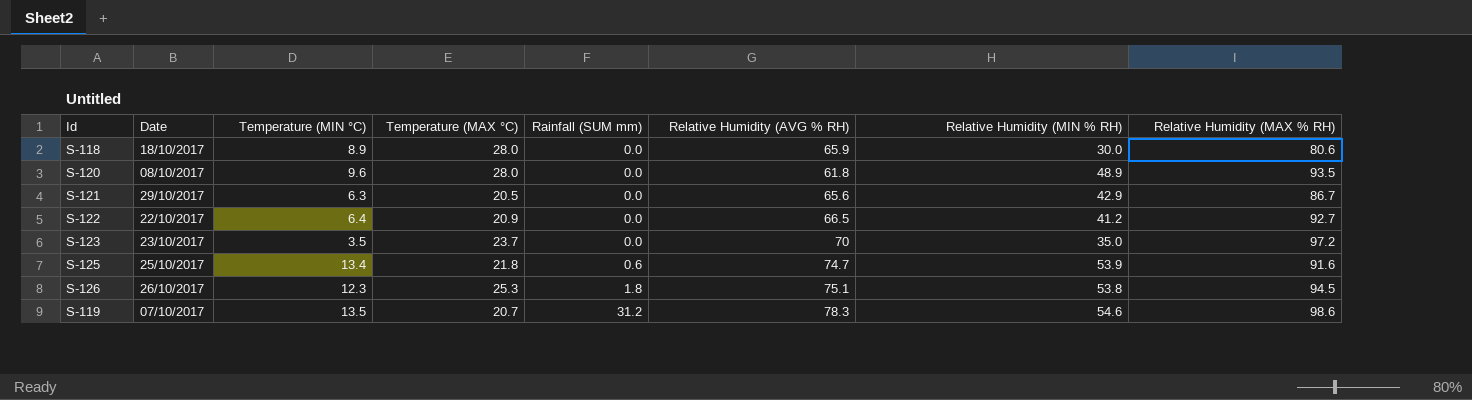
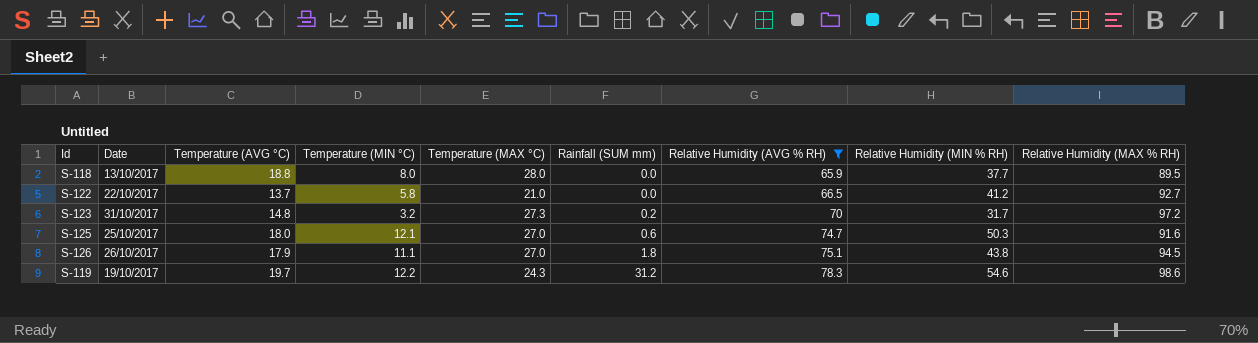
filter: none -> Relative Humidity (AVG % RH) >= 65.9
column Temperature (AVG °C) | position: none -> 3
S-118 | Date: 18/10/2017 -> 13/10/2017
S-118 | Temperature (MIN °C): 8.9 -> 8.0
S-118 | Relative Humidity (MIN % RH): 30.0 -> 37.7
S-118 | Relative Humidity (MAX % RH): 80.6 -> 89.5
S-122 | Temperature (MIN °C): 6.4 -> 5.8
S-122 | Temperature (MAX °C): 20.9 -> 21.0
S-123 | Date: 23/10/2017 -> 31/10/2017
S-123 | Temperature (MIN °C): 3.5 -> 3.2
S-123 | Temperature (MAX °C): 23.7 -> 27.3
S-123 | Rainfall (SUM mm): 0.0 -> 0.2
S-123 | Relative Humidity (MIN % RH): 35.0 -> 31.7
S-125 | Temperature (MIN °C): 13.4 -> 12.1
S-125 | Temperature (MAX °C): 21.8 -> 27.0
S-125 | Relative Humidity (MIN % RH): 53.9 -> 50.3
S-126 | Temperature (MIN °C): 12.3 -> 11.1
S-126 | Temperature (MAX °C): 25.3 -> 27.0
S-126 | Relative Humidity (MIN % RH): 53.8 -> 43.8
S-119 | Date: 07/10/2017 -> 19/10/2017
S-119 | Temperature (MIN °C): 13.5 -> 12.2
S-119 | Temperature (MAX °C): 20.7 -> 24.3

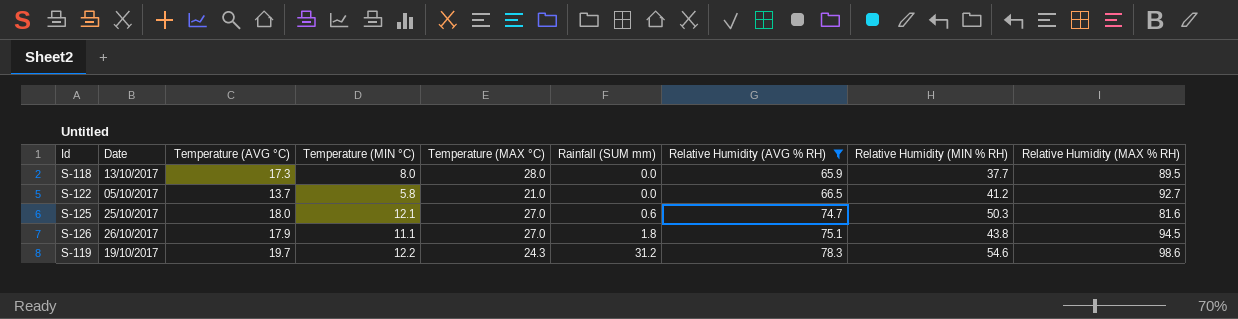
row S-123: 31/10/2017 | 14.8 | 3.2 | 27.3 | 0.2 | 70 | 31.7 | 97.2 -> none
S-118 | Temperature (AVG °C): 18.8 -> 17.3
S-122 | Date: 22/10/2017 -> 05/10/2017
S-125 | Relative Humidity (MAX % RH): 91.6 -> 81.6

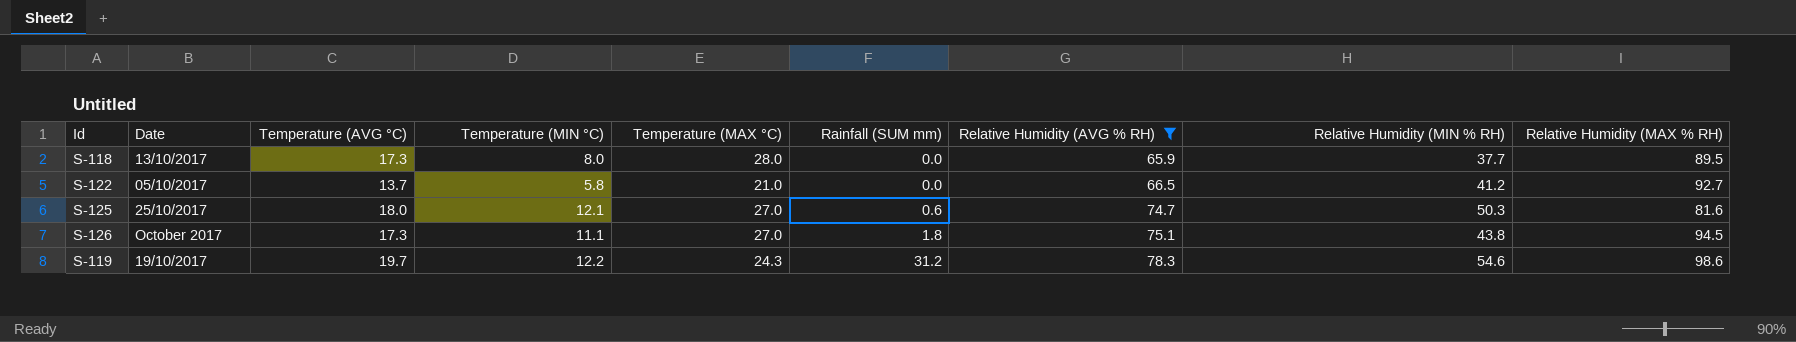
S-126 | Date: 26/10/2017 -> October 2017
S-126 | Temperature (AVG °C): 17.9 -> 17.3

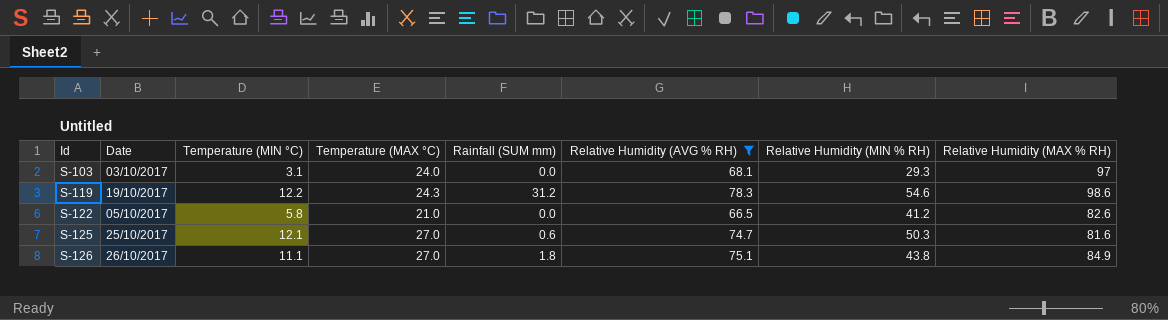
row order: Rainfall (SUM mm) ascending -> Id ascending
column Temperature (AVG °C) | position: 3 -> none
row S-118: 13/10/2017 | 17.3 | 8.0 | 28.0 | 0.0 | 65.9 | 37.7 | 89.5 -> none
row S-103: none -> 03/10/2017 | 3.1 | 24.0 | 0.0 | 68.1 | 29.3 | 97
S-122 | Relative Humidity (MAX % RH): 92.7 -> 82.6
S-126 | Date: October 2017 -> 26/10/2017
S-126 | Relative Humidity (MAX % RH): 94.5 -> 84.9

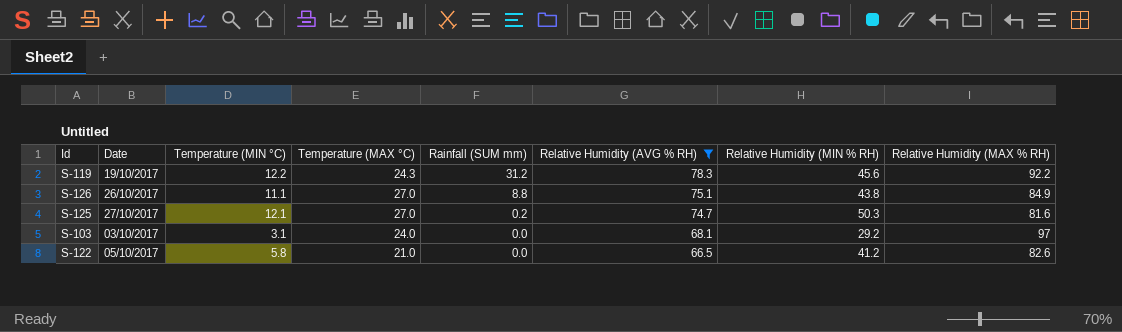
row order: Id ascending -> Rainfall (SUM mm) descending
S-119 | Relative Humidity (MIN % RH): 54.6 -> 45.6
S-119 | Relative Humidity (MAX % RH): 98.6 -> 92.2
S-126 | Rainfall (SUM mm): 1.8 -> 8.8
S-125 | Date: 25/10/2017 -> 27/10/2017
S-125 | Rainfall (SUM mm): 0.6 -> 0.2
S-103 | Relative Humidity (MIN % RH): 29.3 -> 29.2

